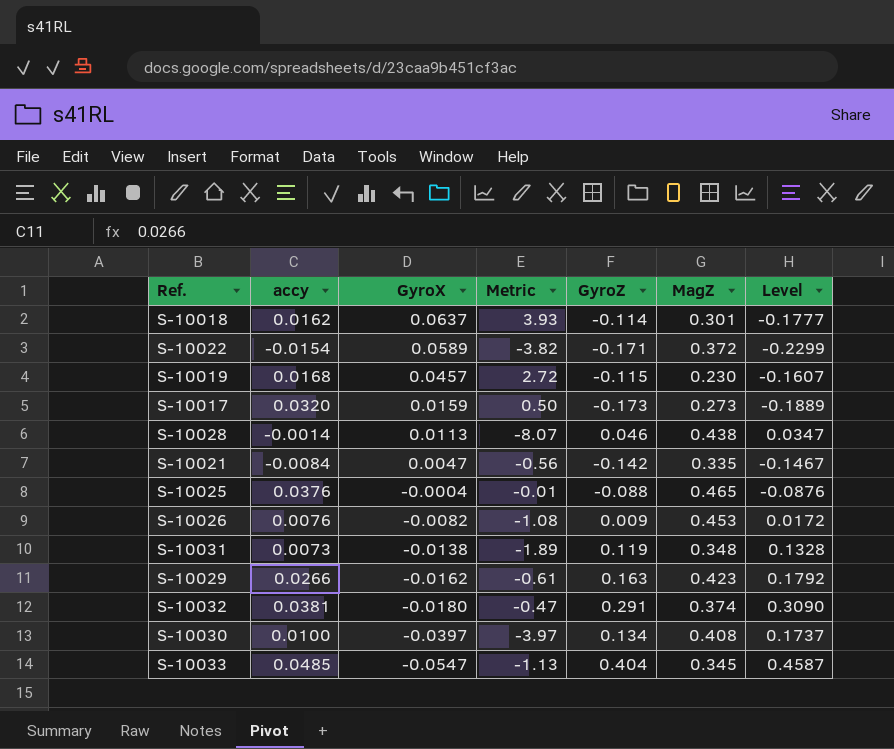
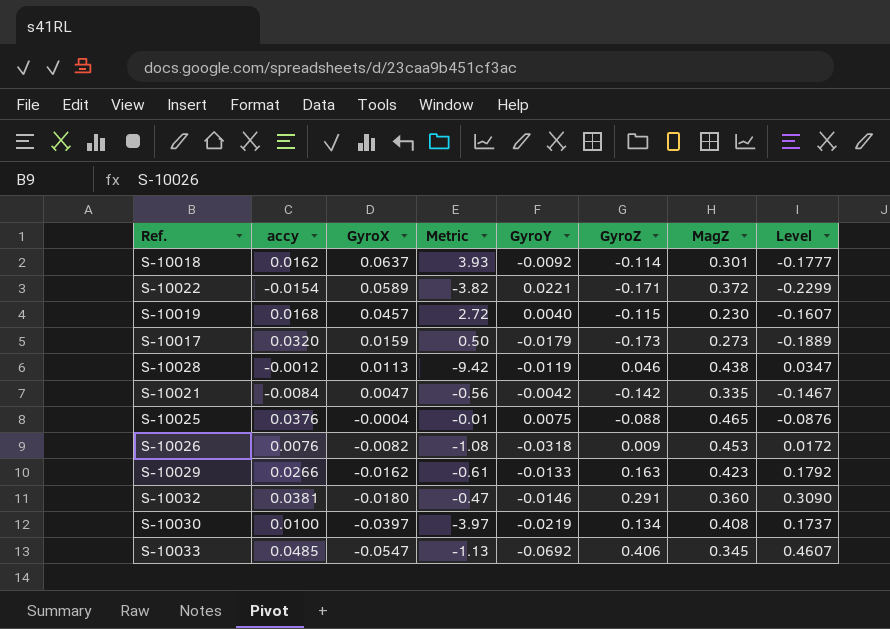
column GyroY | position: none -> 5
row S-10031: 0.0073 | -0.0138 | -1.89 | 0.119 | 0.348 | 0.1328 -> none
S-10028 | accy: -0.0014 -> -0.0012
S-10028 | Metric: -8.07 -> -9.42
S-10032 | MagZ: 0.374 -> 0.360
S-10033 | GyroZ: 0.404 -> 0.406
S-10033 | Level: 0.4587 -> 0.4607

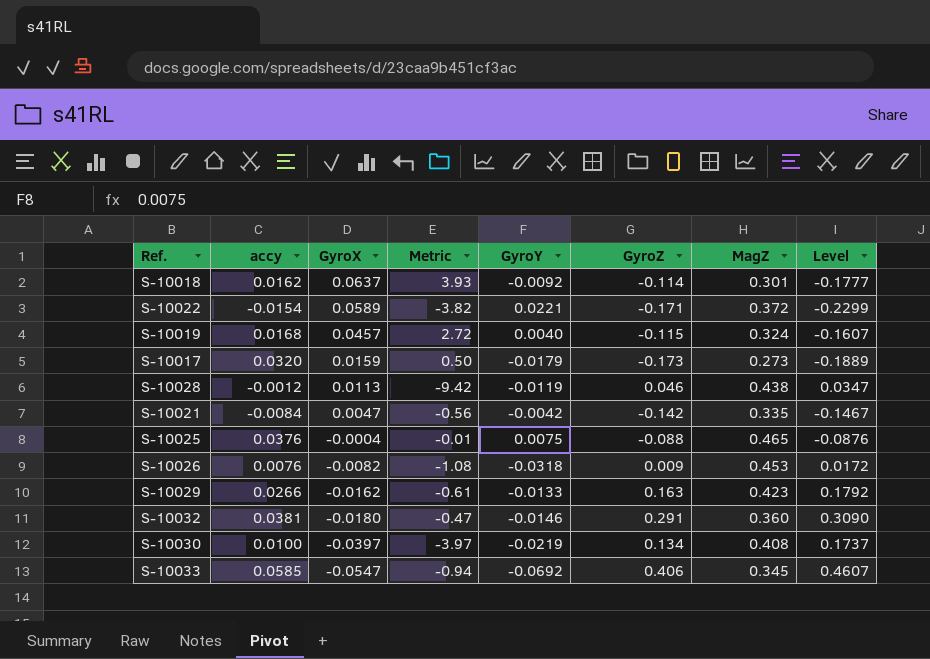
S-10019 | MagZ: 0.230 -> 0.324
S-10033 | accy: 0.0485 -> 0.0585
S-10033 | Metric: -1.13 -> -0.94

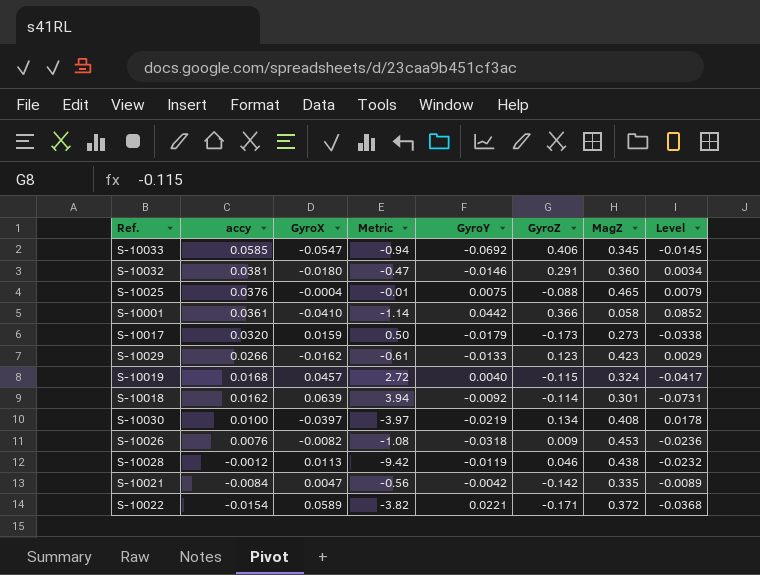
row order: GyroX descending -> accy descending
column Level | formula: [GyroZ] - [GyroX] -> [GyroY] - [GyroX]
row S-10001: none -> 0.0361 | -0.0410 | -1.14 | 0.0442 | 0.366 | 0.058 | 0.0852
S-10029 | GyroZ: 0.163 -> 0.123
S-10018 | GyroX: 0.0637 -> 0.0639
S-10018 | Metric: 3.93 -> 3.94

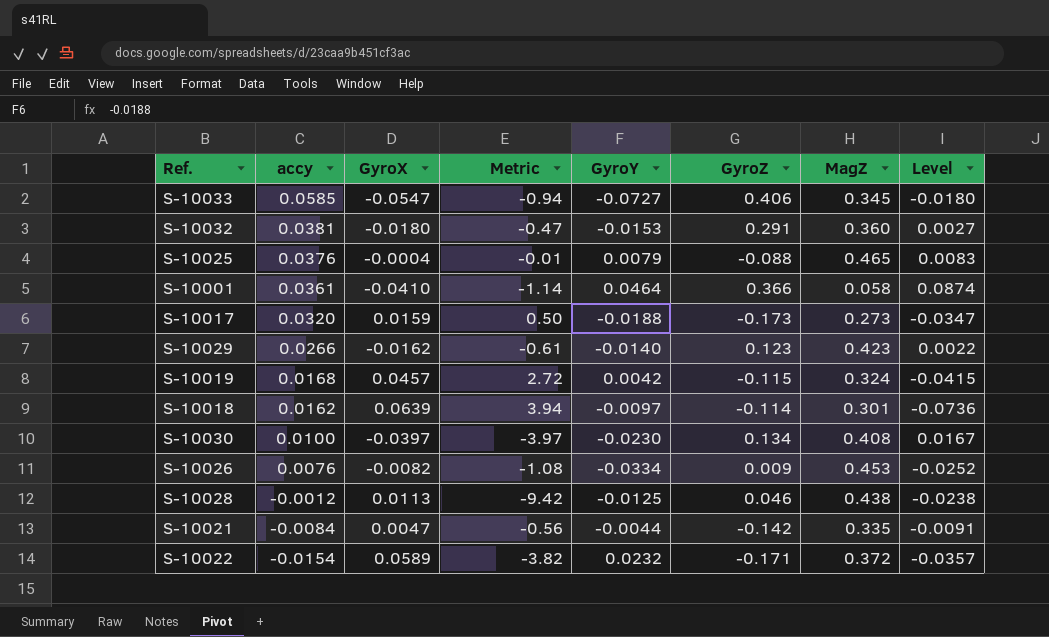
S-10033 | GyroY: -0.0692 -> -0.0727
S-10033 | Level: -0.0145 -> -0.0180
S-10032 | GyroY: -0.0146 -> -0.0153
S-10032 | Level: 0.0034 -> 0.0027
S-10025 | GyroY: 0.0075 -> 0.0079
S-10025 | Level: 0.0079 -> 0.0083
S-10001 | GyroY: 0.0442 -> 0.0464
S-10001 | Level: 0.0852 -> 0.0874
S-10017 | GyroY: -0.0179 -> -0.0188
S-10017 | Level: -0.0338 -> -0.0347
S-10029 | GyroY: -0.0133 -> -0.0140
S-10029 | Level: 0.0029 -> 0.0022
S-10019 | GyroY: 0.0040 -> 0.0042
S-10019 | Level: -0.0417 -> -0.0415
S-10018 | GyroY: -0.0092 -> -0.0097
S-10018 | Level: -0.0731 -> -0.0736
S-10030 | GyroY: -0.0219 -> -0.0230
S-10030 | Level: 0.0178 -> 0.0167
S-10026 | GyroY: -0.0318 -> -0.0334
S-10026 | Level: -0.0236 -> -0.0252
S-10028 | GyroY: -0.0119 -> -0.0125
S-10028 | Level: -0.0232 -> -0.0238
S-10021 | GyroY: -0.0042 -> -0.0044
S-10021 | Level: -0.0089 -> -0.0091
S-10022 | GyroY: 0.0221 -> 0.0232
S-10022 | Level: -0.0368 -> -0.0357

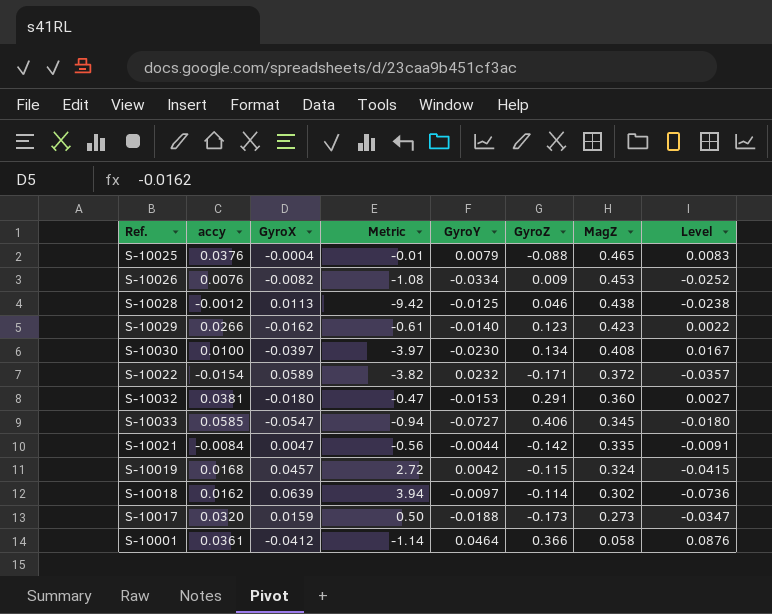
row order: accy descending -> MagZ descending
S-10018 | MagZ: 0.301 -> 0.302
S-10001 | GyroX: -0.0410 -> -0.0412
S-10001 | Level: 0.0874 -> 0.0876

